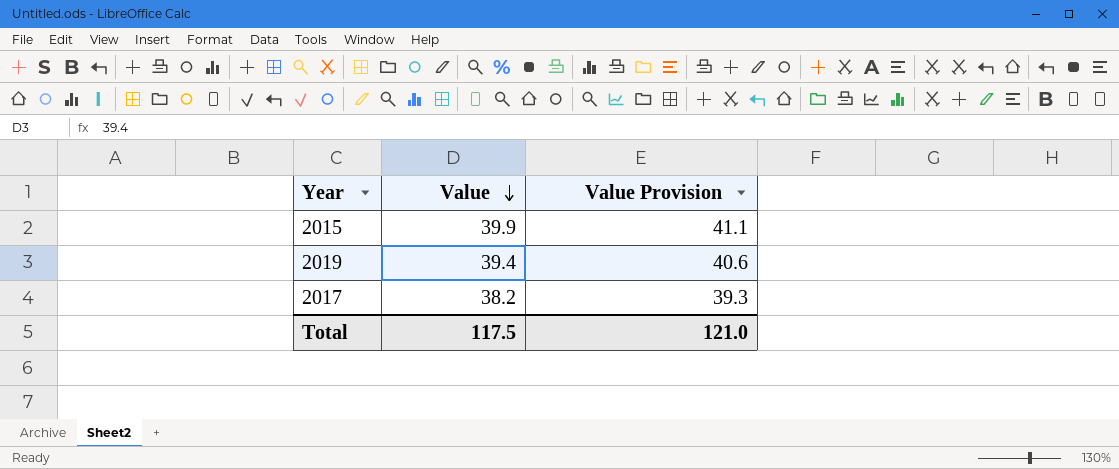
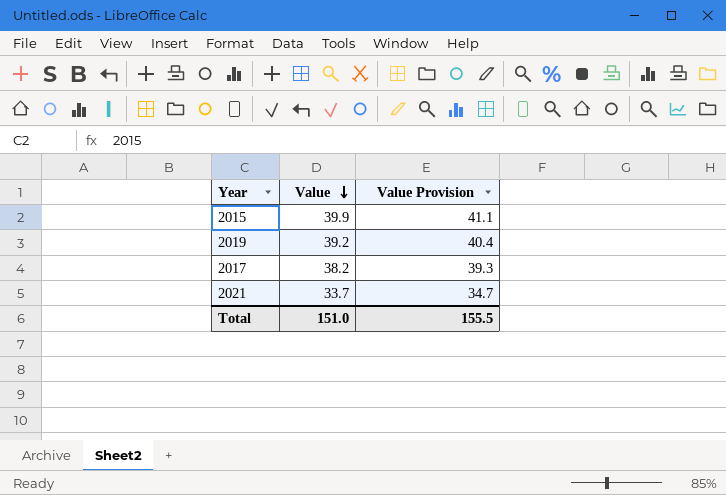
2019 | Value: 39.4 -> 39.2
2019 | Value Provision: 40.6 -> 40.4
row 2021: none -> 33.7 | 34.7
Total | Value: 117.5 -> 151.0
Total | Value Provision: 121.0 -> 155.5

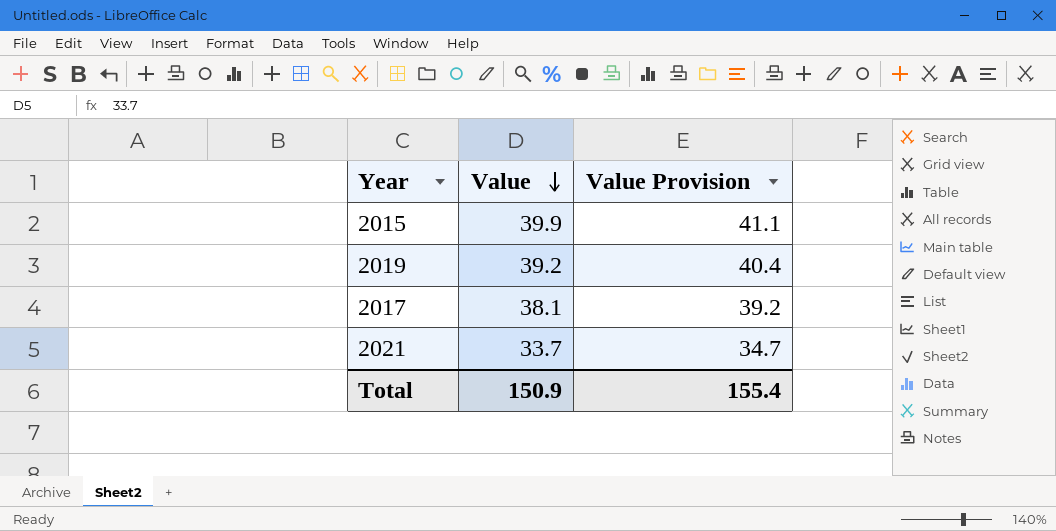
2017 | Value: 38.2 -> 38.1
2017 | Value Provision: 39.3 -> 39.2
Total | Value: 151.0 -> 150.9
Total | Value Provision: 155.5 -> 155.4

